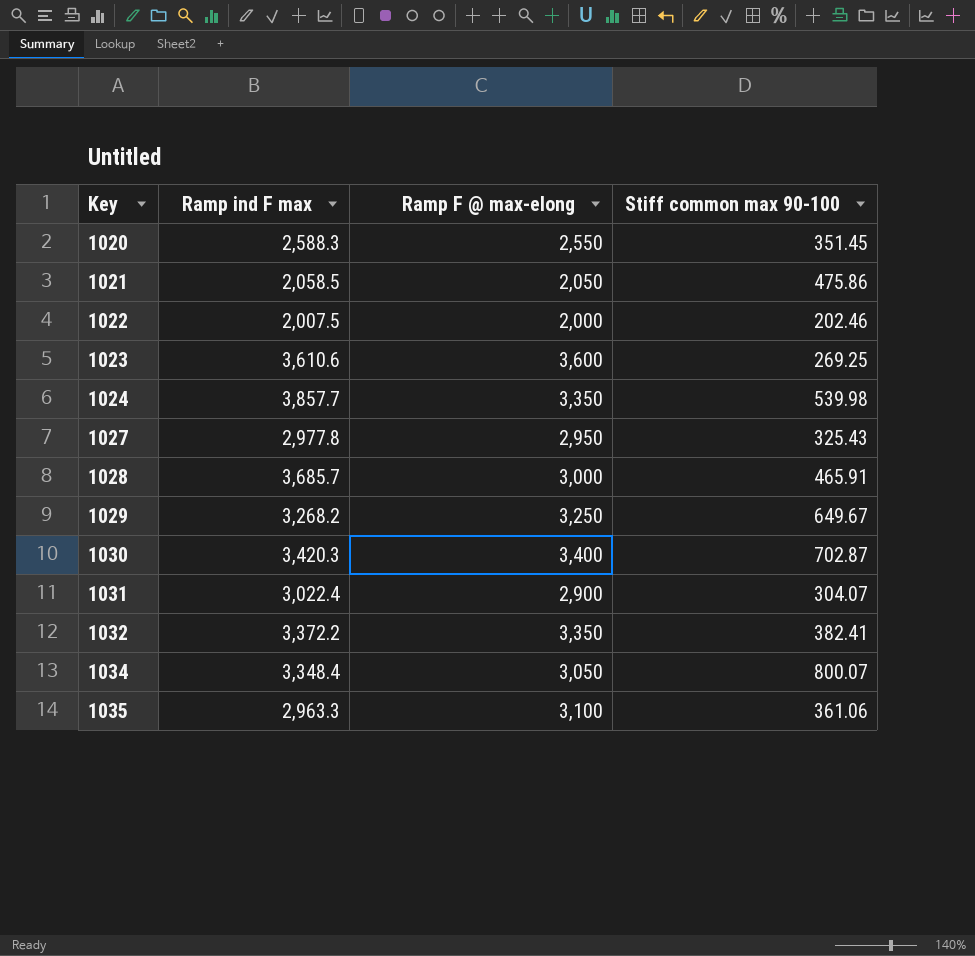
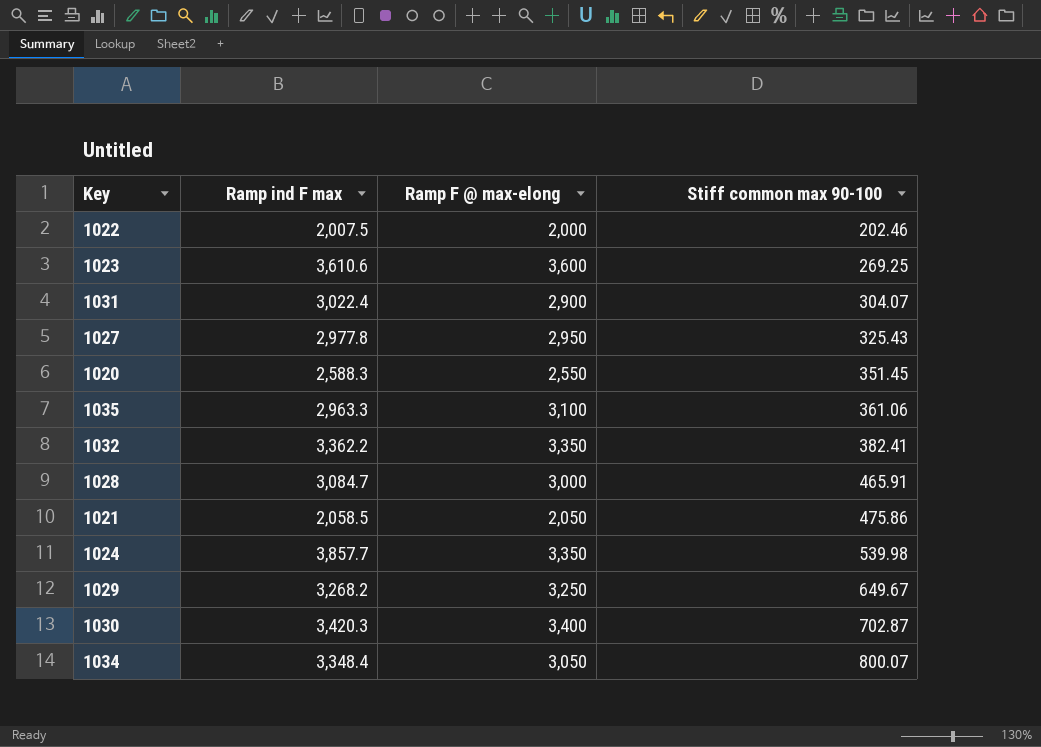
row order: Key ascending -> Stiff common max 90-100 ascending
1032 | Ramp ind F max: 3,372.2 -> 3,362.2
1028 | Ramp ind F max: 3,685.7 -> 3,084.7

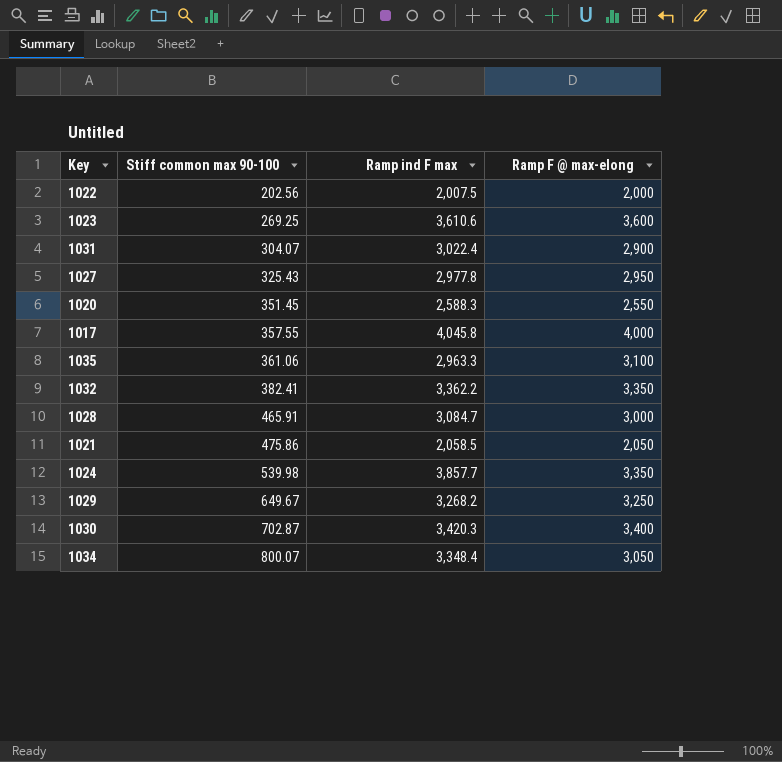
column Stiff common max 90-100 | position: 4 -> 2
1022 | Stiff common max 90-100: 202.46 -> 202.56
row 1017: none -> 357.55 | 4,045.8 | 4,000

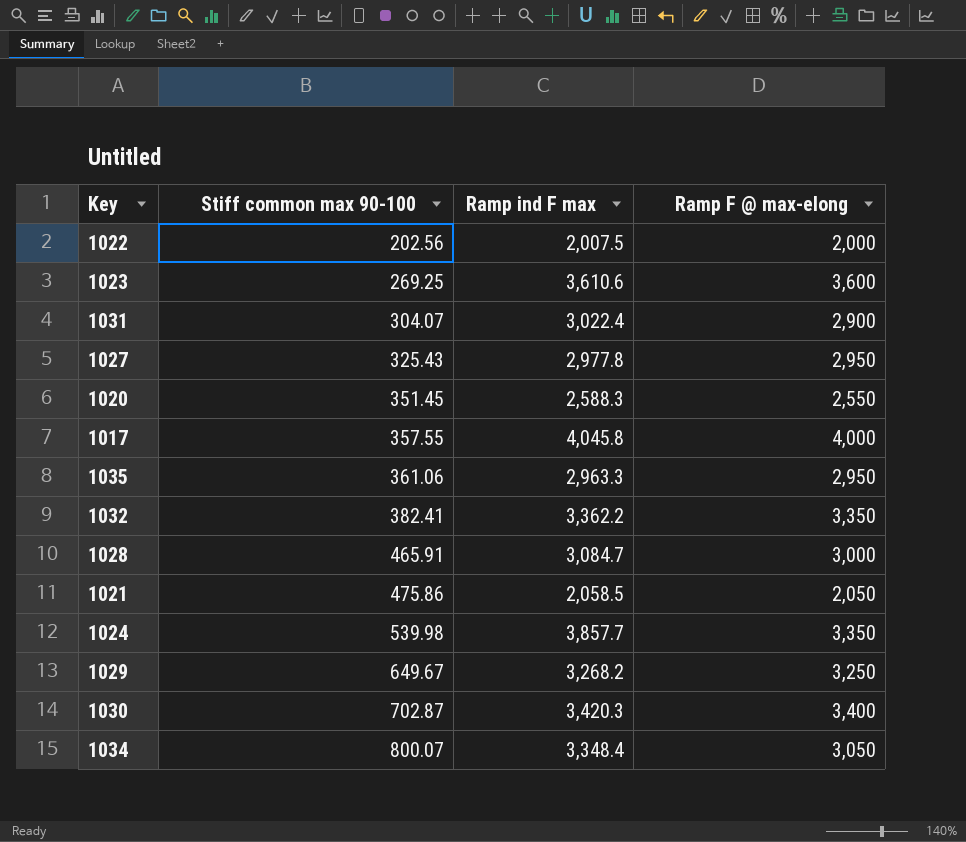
1035 | Ramp F @ max-elong: 3,100 -> 2,950

